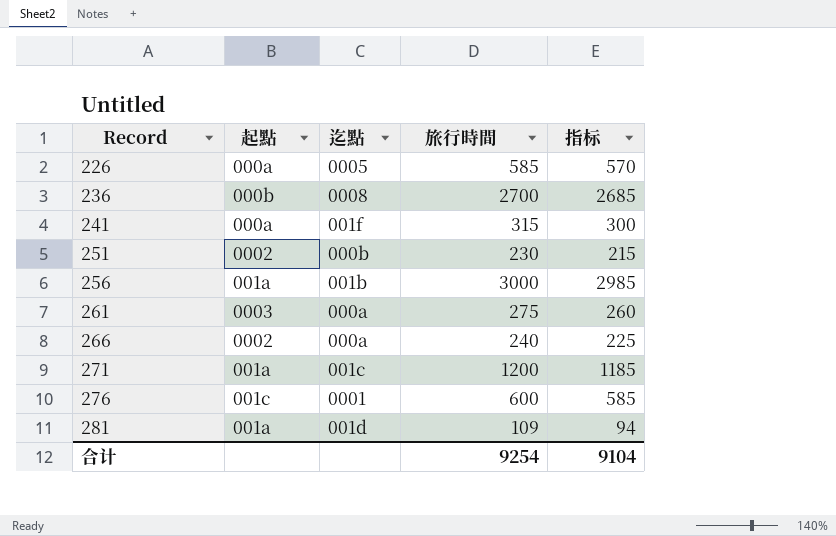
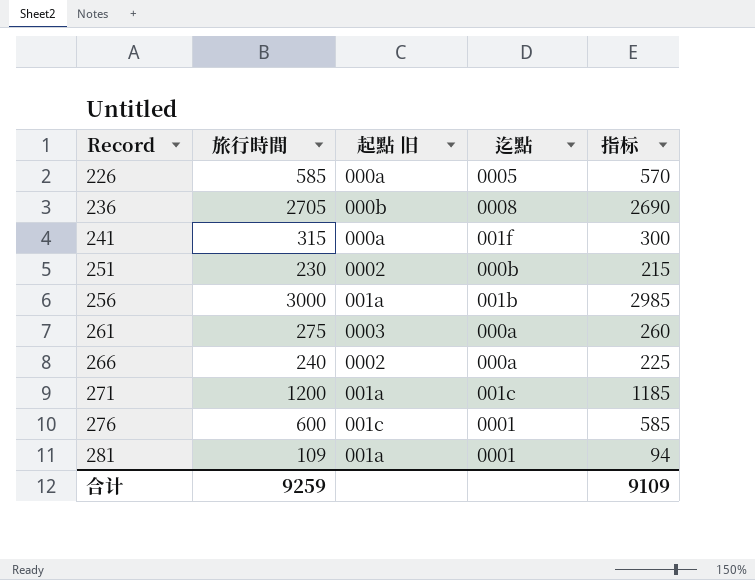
column 旅行時間 | position: 4 -> 2
column name: 起點 -> 起點 旧
236 | 旅行時間: 2700 -> 2705
236 | 指标: 2685 -> 2690
281 | 迄點: 001d -> 0001
合计 | 旅行時間: 9254 -> 9259
合计 | 指标: 9104 -> 9109

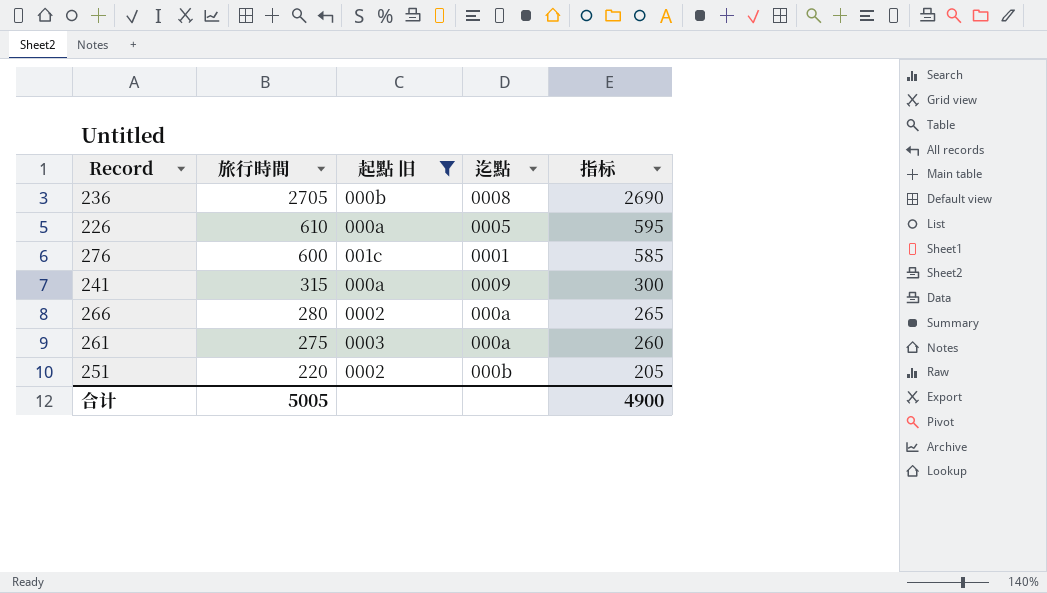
filter: none -> 起點 旧 != 001a
row order: Record ascending -> 旅行時間 descending
226 | 旅行時間: 585 -> 610
226 | 指标: 570 -> 595
241 | 迄點: 001f -> 0009
266 | 旅行時間: 240 -> 280
266 | 指标: 225 -> 265
251 | 旅行時間: 230 -> 220
251 | 指标: 215 -> 205
合计 | 旅行時間: 9259 -> 5005
合计 | 指标: 9109 -> 4900

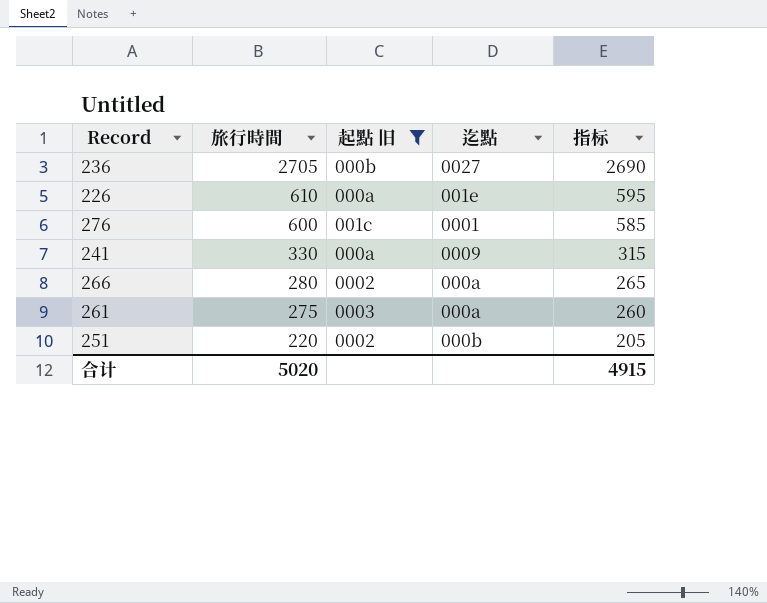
236 | 迄點: 0008 -> 0027
226 | 迄點: 0005 -> 001e
241 | 旅行時間: 315 -> 330
241 | 指标: 300 -> 315
合计 | 旅行時間: 5005 -> 5020
合计 | 指标: 4900 -> 4915

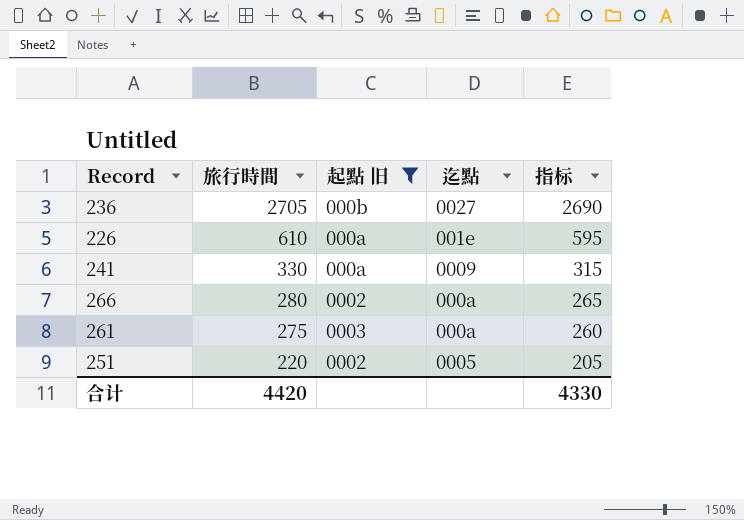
row 276: 600 | 001c | 0001 | 585 -> none
251 | 迄點: 000b -> 0005
合计 | 旅行時間: 5020 -> 4420
合计 | 指标: 4915 -> 4330

